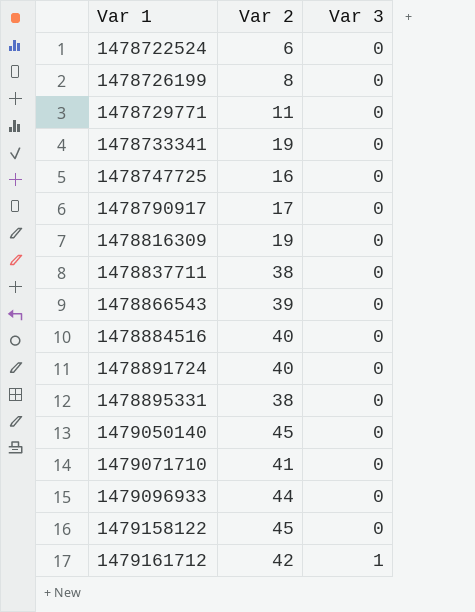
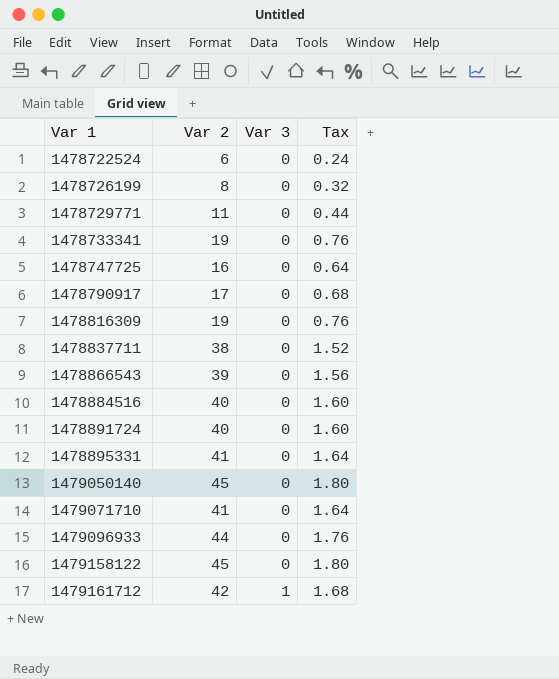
column Tax | formula: none -> [Var 2] * 0.04
1478895331 | Var 2: 38 -> 41

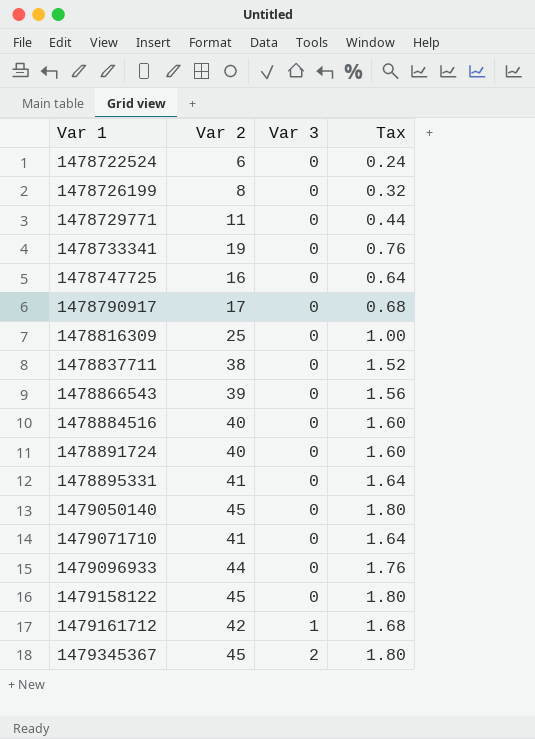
1478816309 | Var 2: 19 -> 25
1478816309 | Tax: 0.76 -> 1.00
row 1479345367: none -> 45 | 2 | 1.80

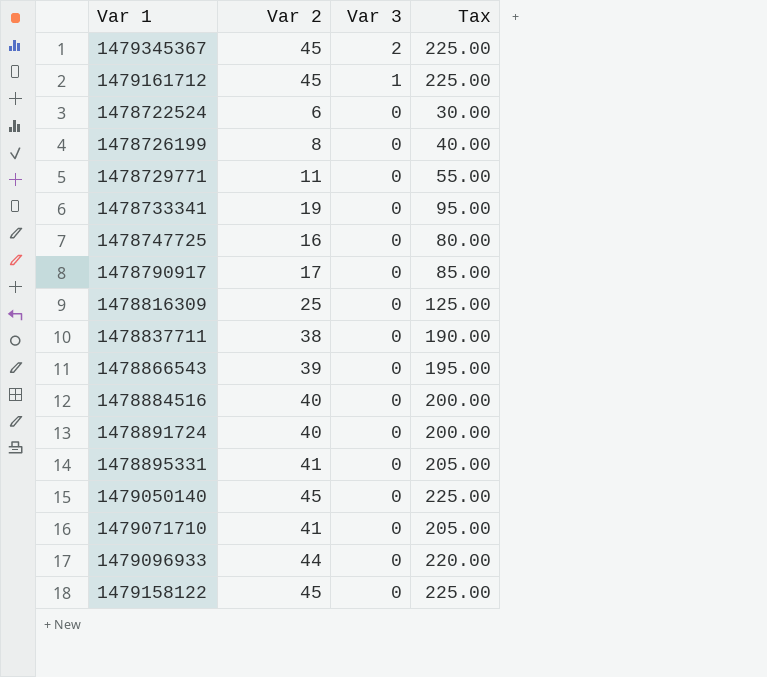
row order: Var 1 ascending -> Var 3 descending
column Tax | formula: [Var 2] * 0.04 -> [Var 2] * 5
1479161712 | Var 2: 42 -> 45

